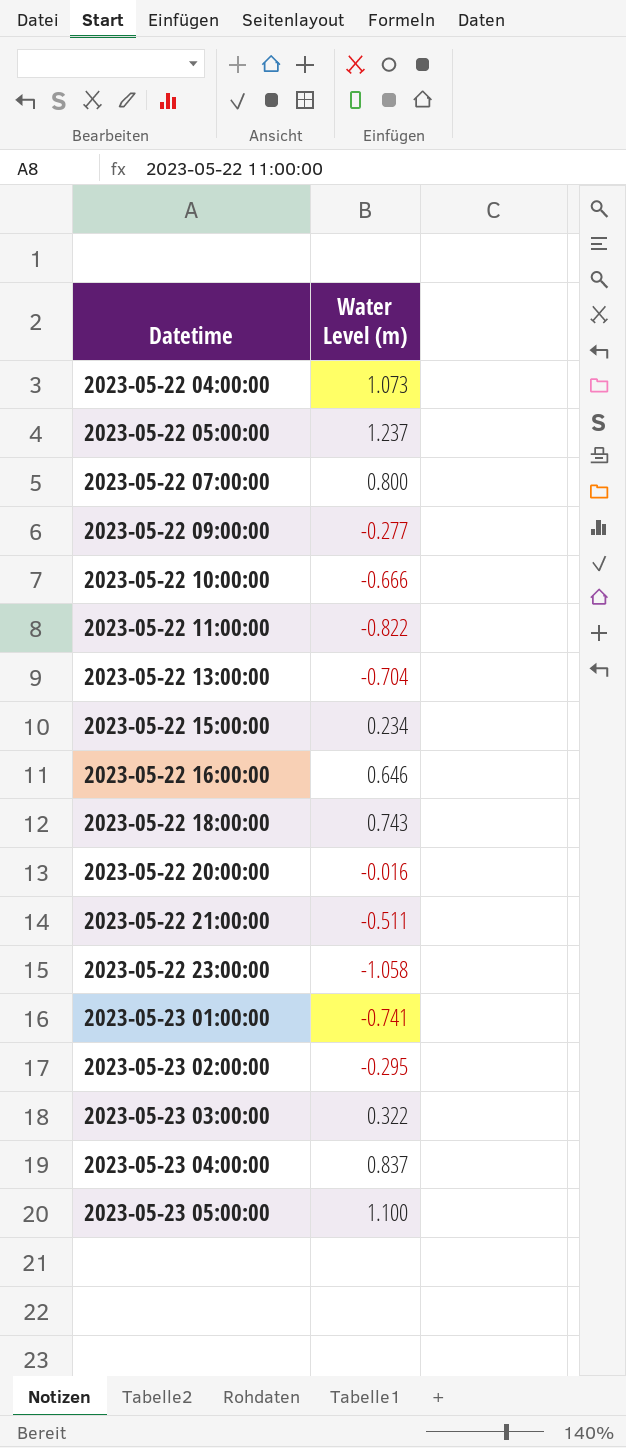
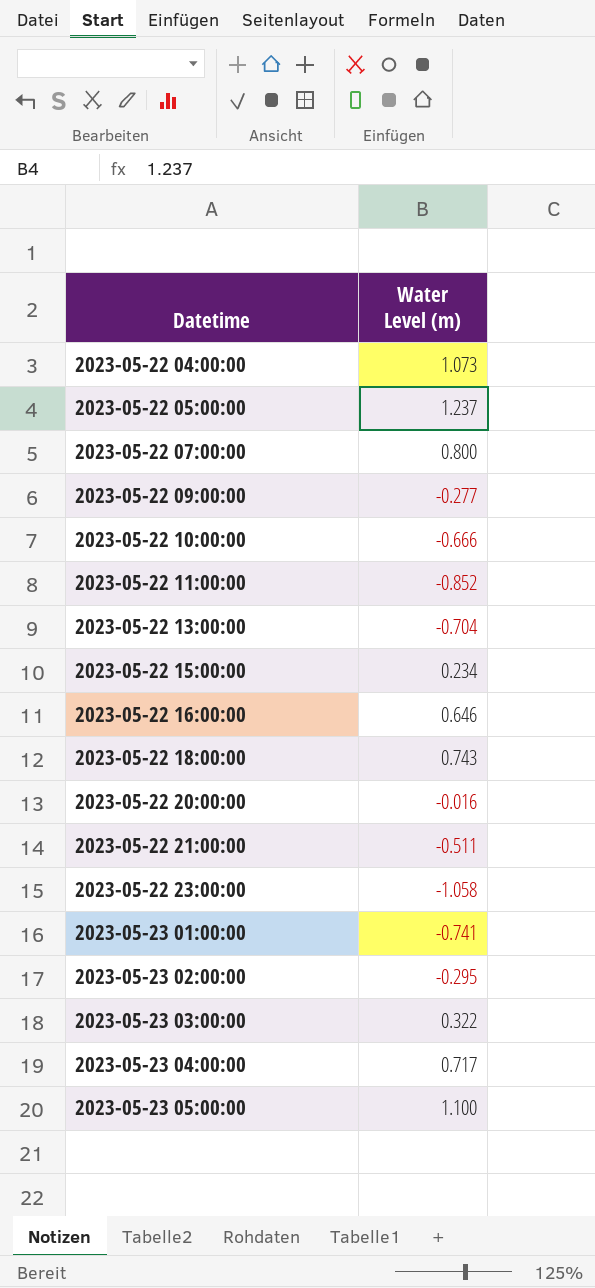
2023-05-22 11:00:00 | Water Level (m): -0.822 -> -0.852
2023-05-23 04:00:00 | Water Level (m): 0.837 -> 0.717

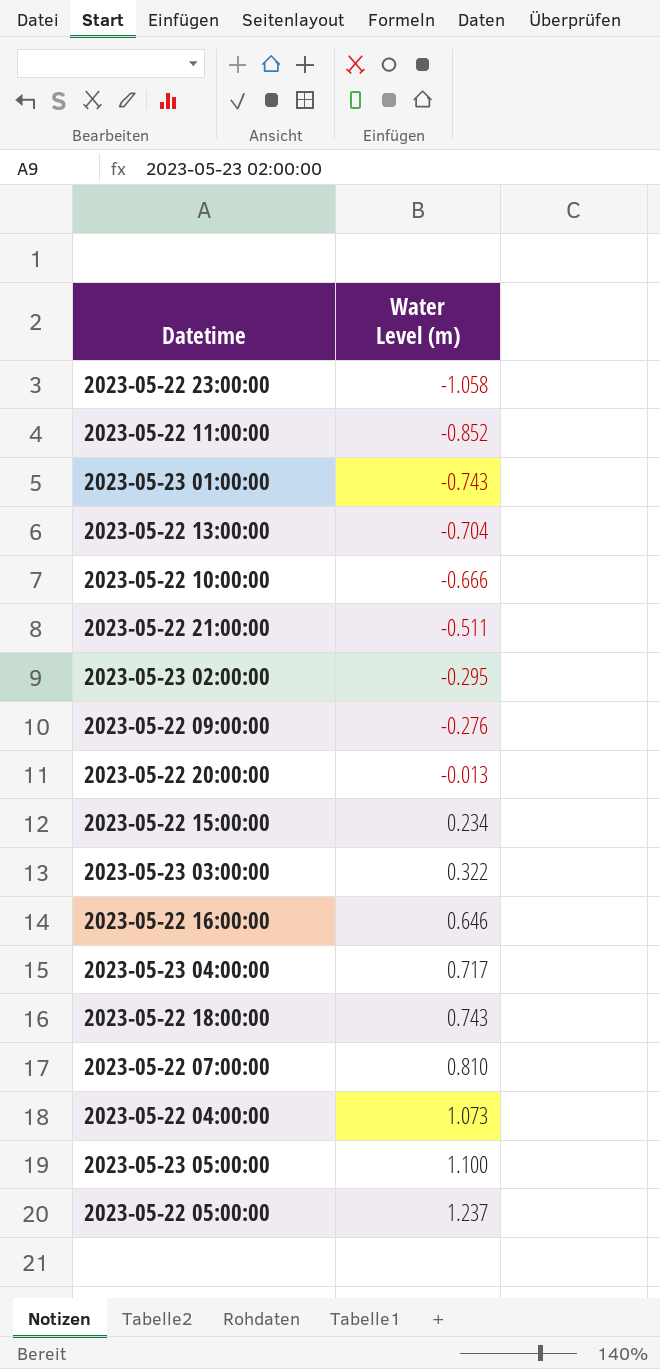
row order: Datetime ascending -> Water Level (m) ascending
2023-05-23 01:00:00 | Water Level (m): -0.741 -> -0.743
2023-05-22 09:00:00 | Water Level (m): -0.277 -> -0.276
2023-05-22 20:00:00 | Water Level (m): -0.016 -> -0.013
2023-05-22 07:00:00 | Water Level (m): 0.800 -> 0.810

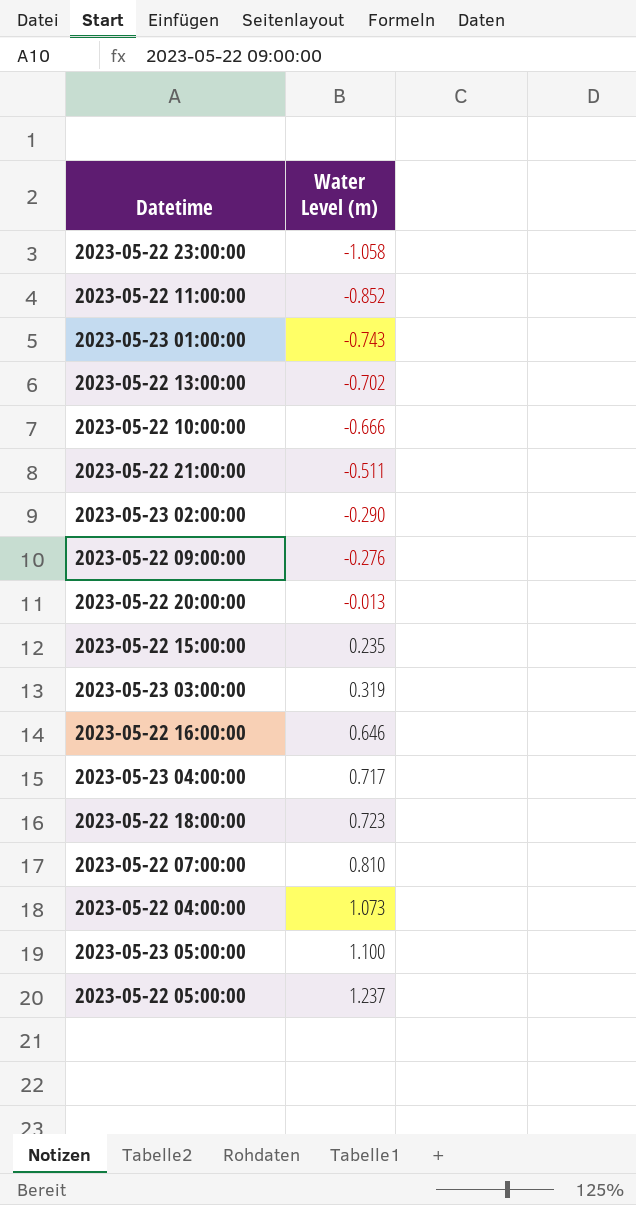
2023-05-22 13:00:00 | Water Level (m): -0.704 -> -0.702
2023-05-23 02:00:00 | Water Level (m): -0.295 -> -0.290
2023-05-22 15:00:00 | Water Level (m): 0.234 -> 0.235
2023-05-23 03:00:00 | Water Level (m): 0.322 -> 0.319
2023-05-22 18:00:00 | Water Level (m): 0.743 -> 0.723

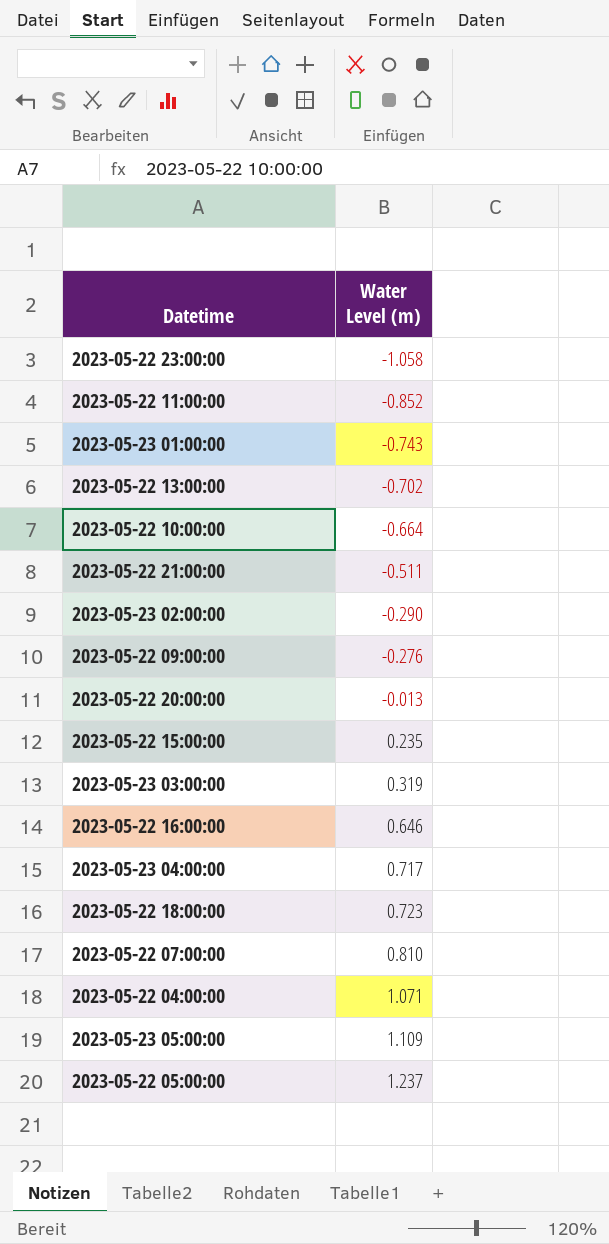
2023-05-22 10:00:00 | Water Level (m): -0.666 -> -0.664
2023-05-22 04:00:00 | Water Level (m): 1.073 -> 1.071
2023-05-23 05:00:00 | Water Level (m): 1.100 -> 1.109

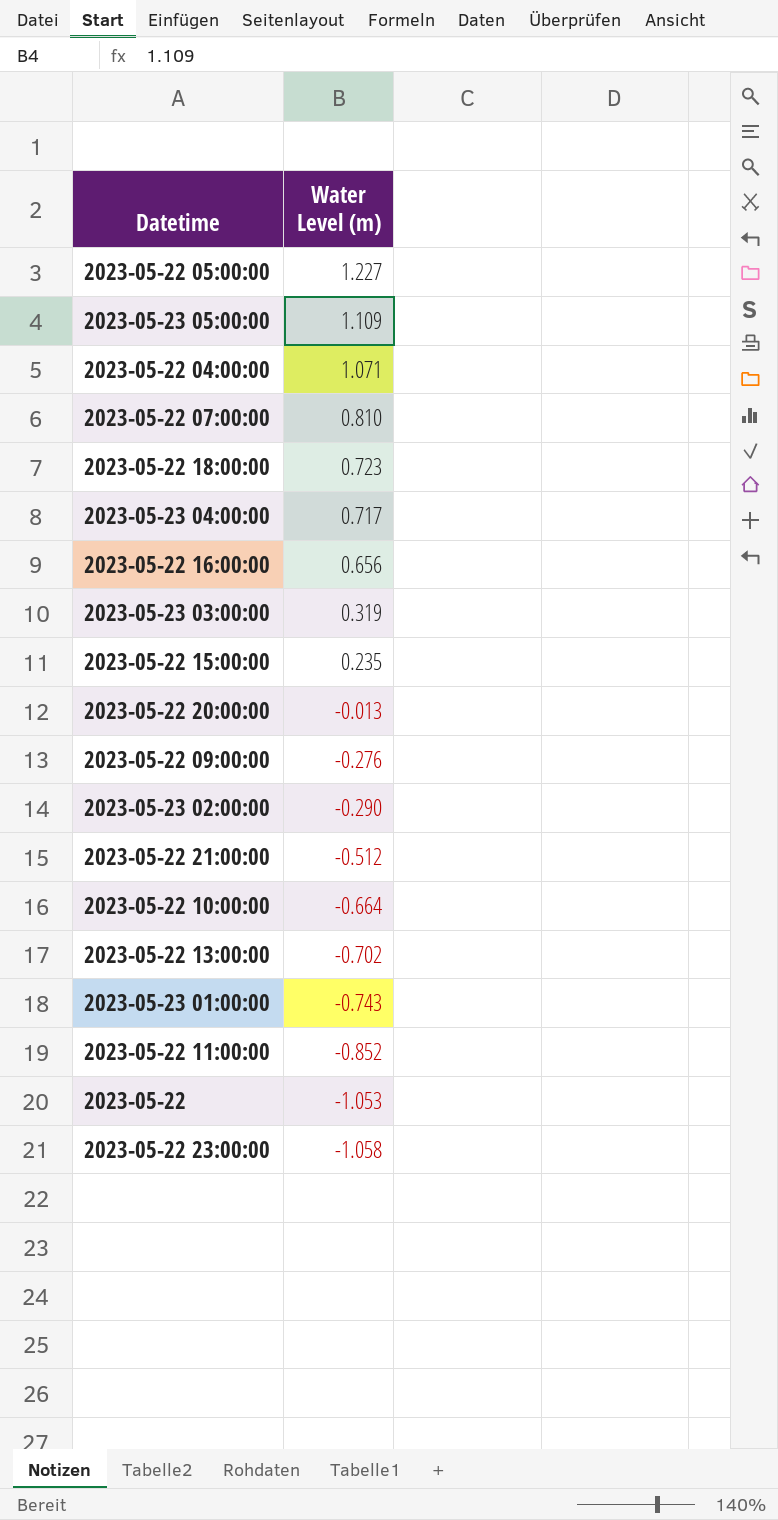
row order: Water Level (m) ascending -> Water Level (m) descending
2023-05-22 05:00:00 | Water Level (m): 1.237 -> 1.227
2023-05-22 16:00:00 | Water Level (m): 0.646 -> 0.656
2023-05-22 21:00:00 | Water Level (m): -0.511 -> -0.512
row 2023-05-22: none -> -1.053

